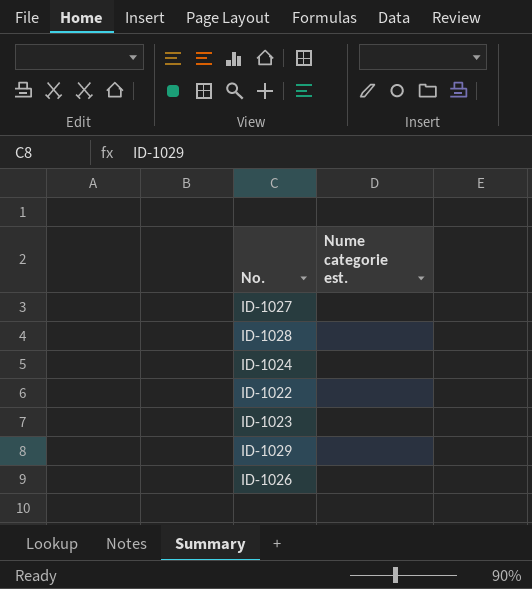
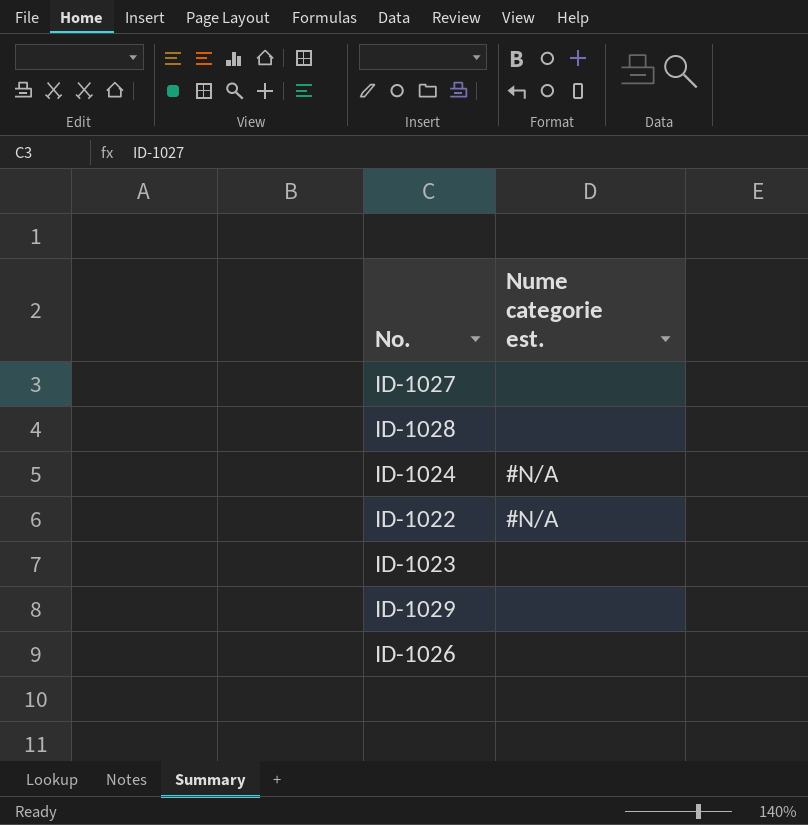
ID-1024 | Nume categorie est.: none -> #N/A
ID-1022 | Nume categorie est.: none -> #N/A

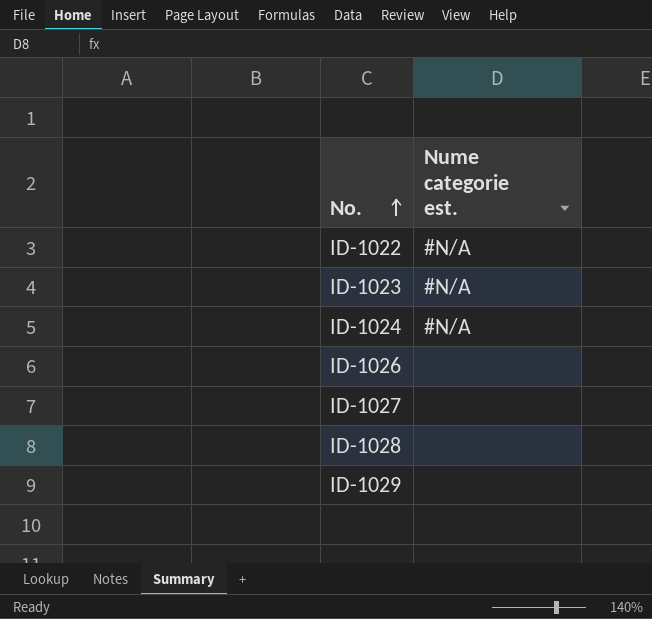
row order: none -> No. ascending
ID-1023 | Nume categorie est.: none -> #N/A

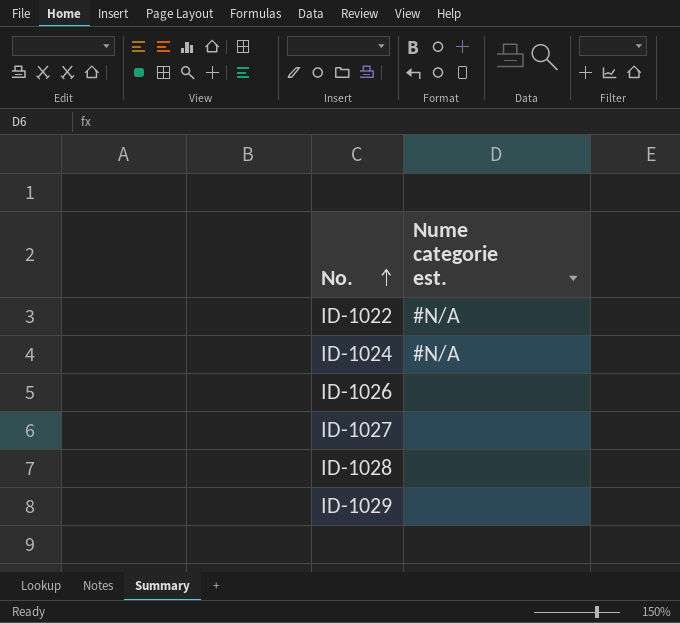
row ID-1023: #N/A -> none

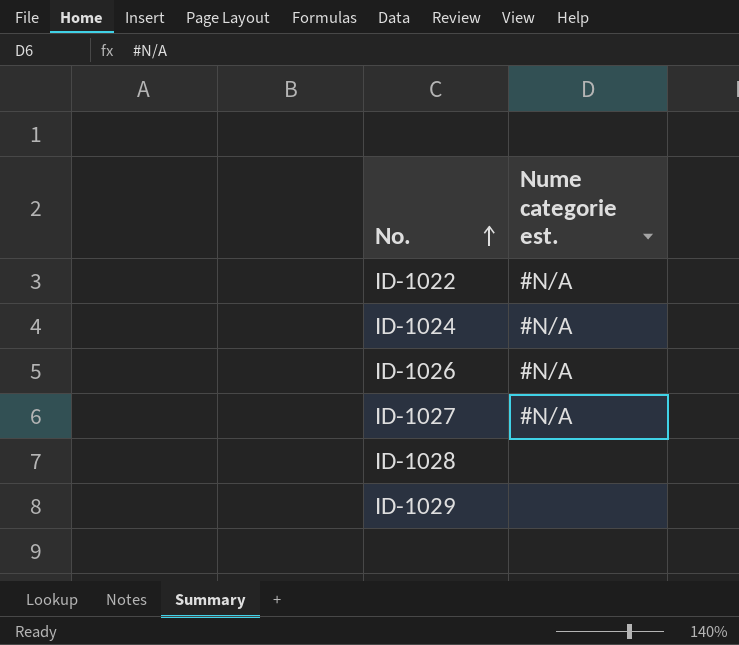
ID-1026 | Nume categorie est.: none -> #N/A
ID-1027 | Nume categorie est.: none -> #N/A

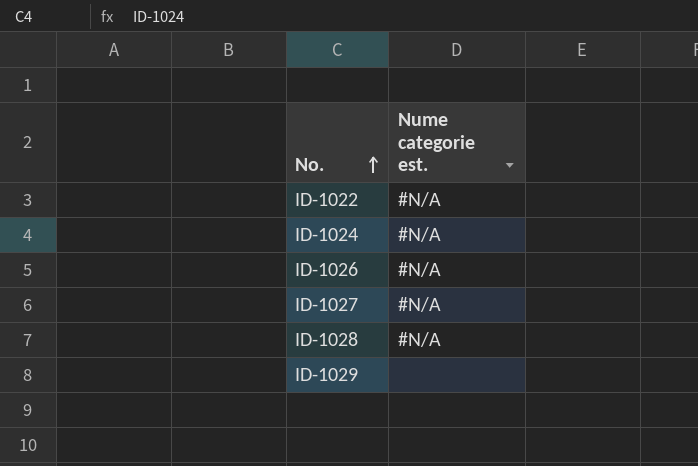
ID-1028 | Nume categorie est.: none -> #N/A

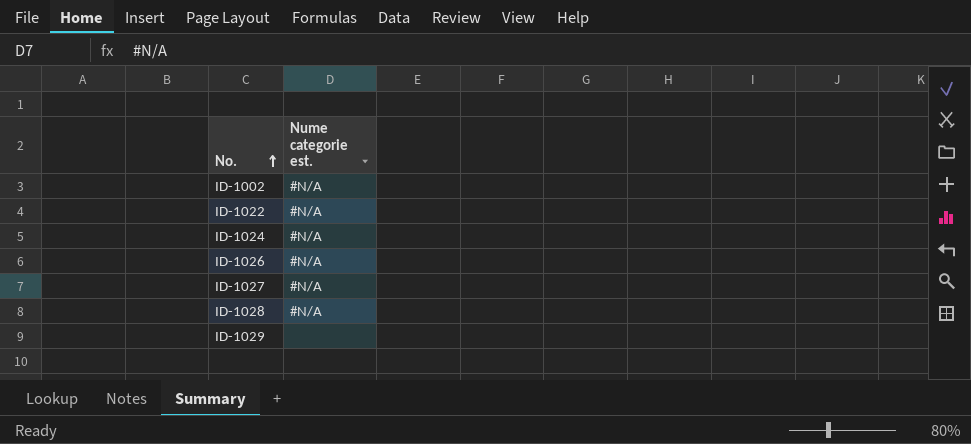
row ID-1002: none -> #N/A

